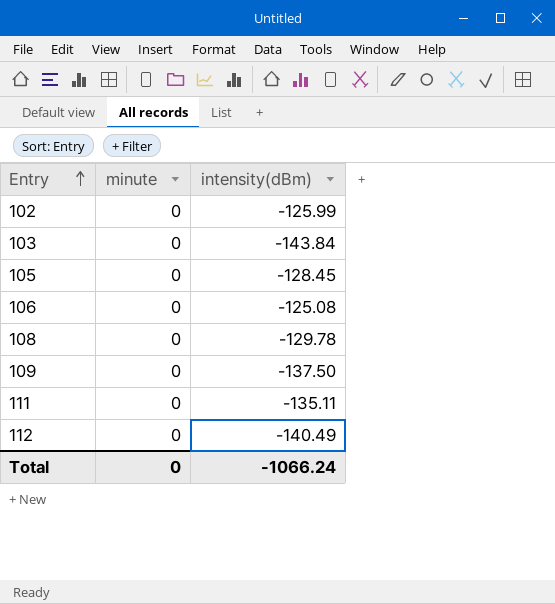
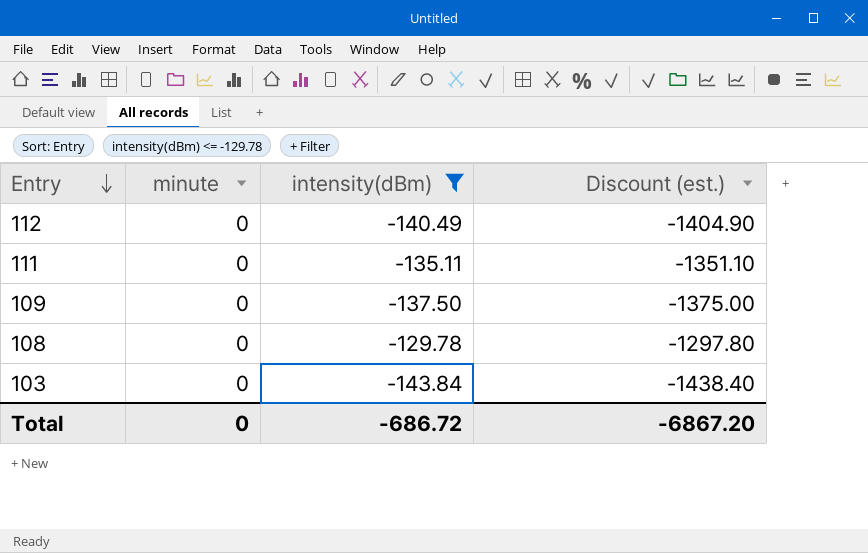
filter: none -> intensity(dBm) <= -129.78
row order: Entry ascending -> Entry descending
column Discount (est.) | formula: none -> [intensity(dBm)] * 10
Total | intensity(dBm): -1066.24 -> -686.72

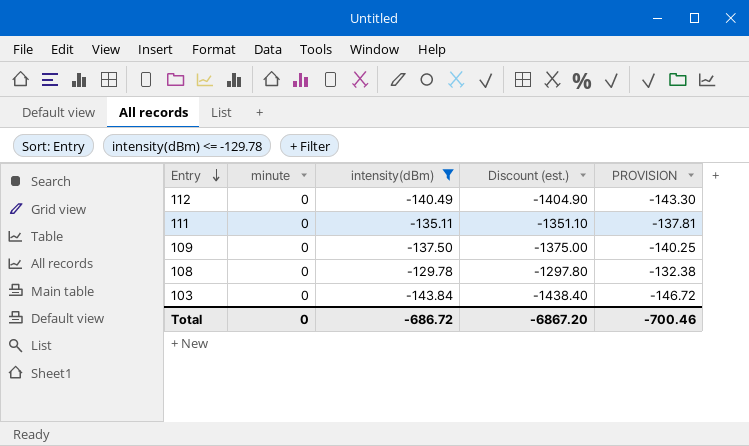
column PROVISION | formula: none -> [intensity(dBm)] * 1.02

